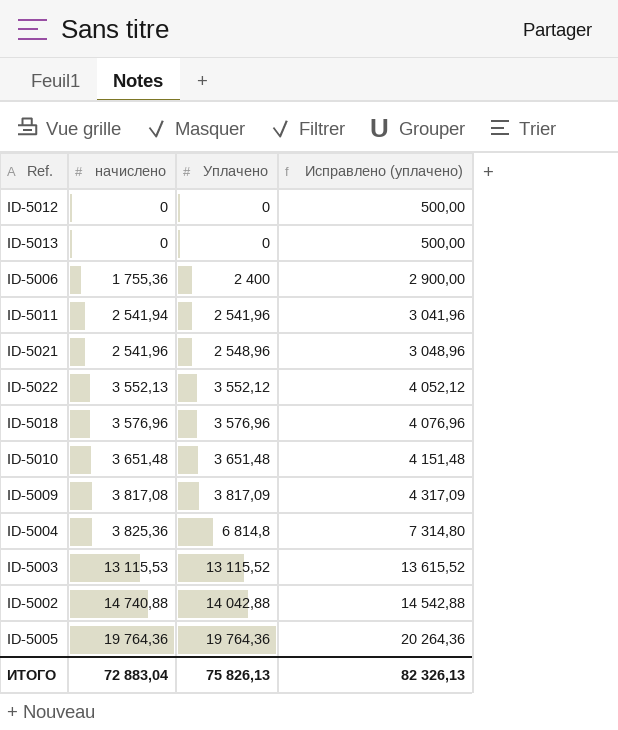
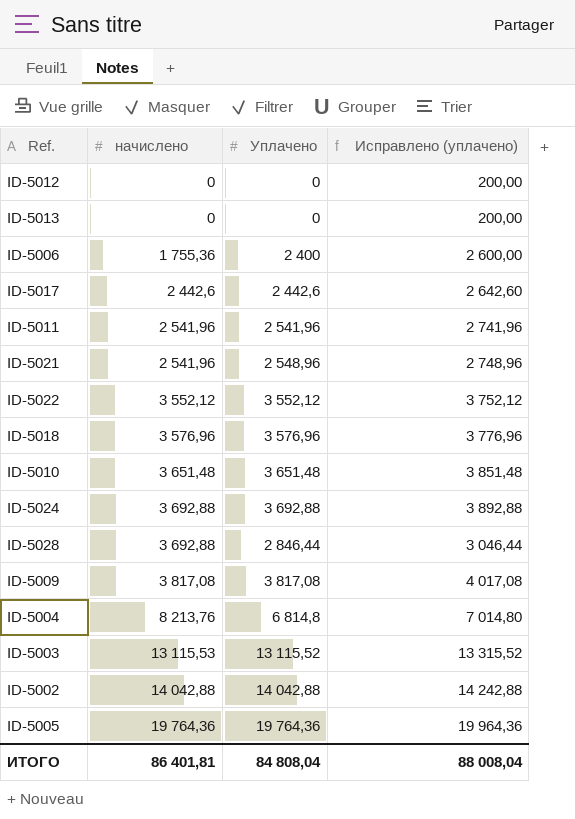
column Исправлено (уплачено) | formula: [Уплачено] + 500 -> [Уплачено] + 200
row ID-5017: none -> 2 442,6 | 2 442,6 | 2 642,60
ID-5011 | начислено: 2 541,94 -> 2 541,96
ID-5022 | начислено: 3 552,13 -> 3 552,12
row ID-5024: none -> 3 692,88 | 3 692,88 | 3 892,88
row ID-5028: none -> 3 692,88 | 2 846,44 | 3 046,44
ID-5009 | Уплачено: 3 817,09 -> 3 817,08
ID-5004 | начислено: 3 825,36 -> 8 213,76
ID-5002 | начислено: 14 740,88 -> 14 042,88
ИТОГО | начислено: 72 883,04 -> 86 401,81
ИТОГО | Уплачено: 75 826,13 -> 84 808,04
ИТОГО | Исправлено (уплачено): 82 326,13 -> 88 008,04

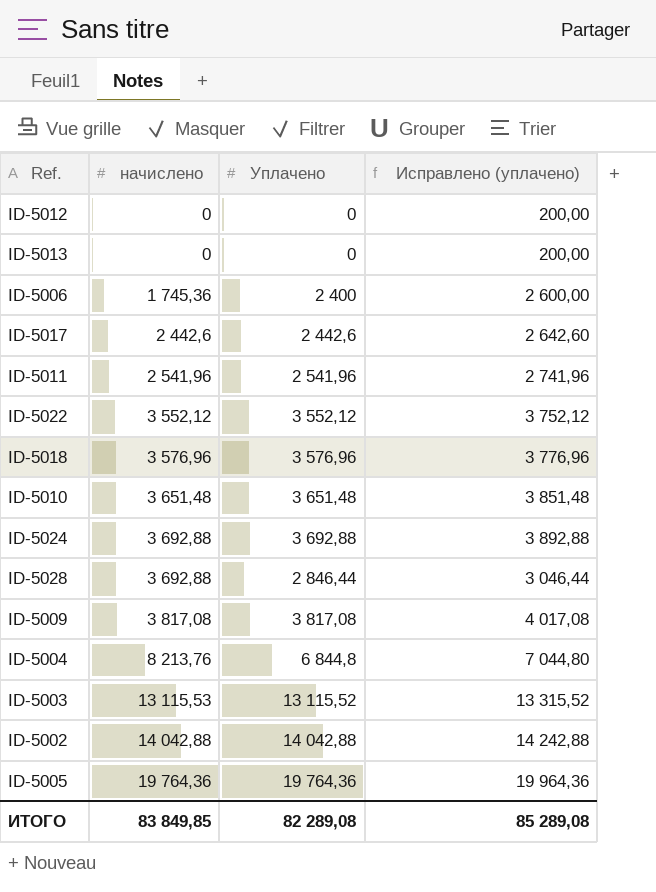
row ID-5021: 2 541,96 | 2 548,96 | 2 748,96 -> none
ID-5006 | начислено: 1 755,36 -> 1 745,36
ID-5004 | Уплачено: 6 814,8 -> 6 844,8
ID-5004 | Исправлено (уплачено): 7 014,80 -> 7 044,80
ИТОГО | начислено: 86 401,81 -> 83 849,85
ИТОГО | Уплачено: 84 808,04 -> 82 289,08
ИТОГО | Исправлено (уплачено): 88 008,04 -> 85 289,08

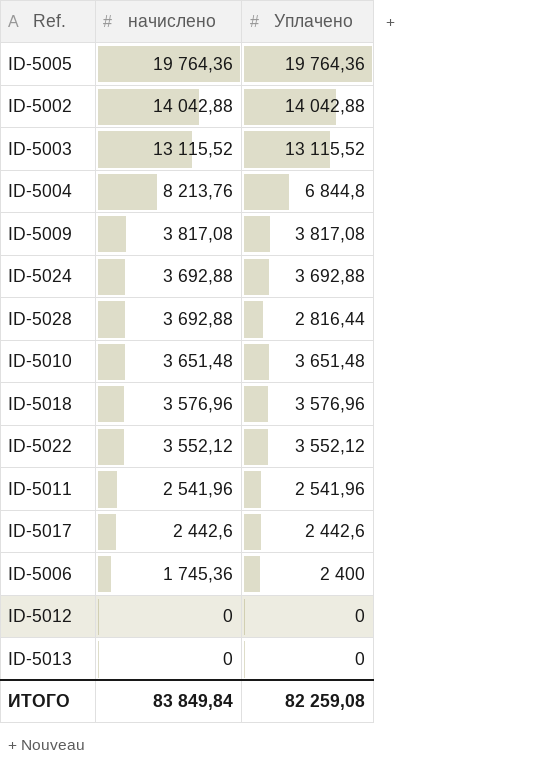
row order: начислено ascending -> начислено descending
column Исправлено (уплачено) | formula: [Уплачено] + 200 -> none
ID-5003 | начислено: 13 115,53 -> 13 115,52
ID-5028 | Уплачено: 2 846,44 -> 2 816,44
ИТОГО | начислено: 83 849,85 -> 83 849,84
ИТОГО | Уплачено: 82 289,08 -> 82 259,08

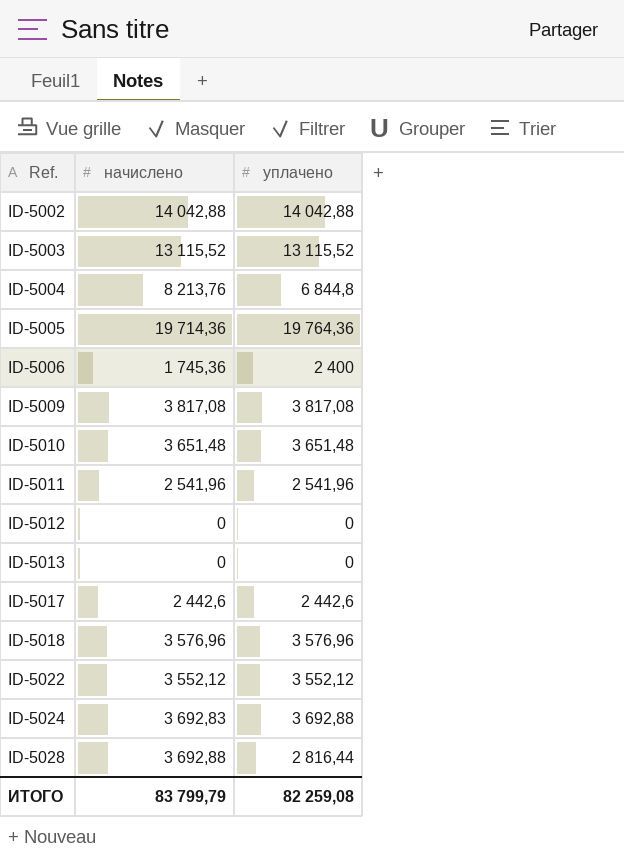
row order: начислено descending -> Ref. ascending
column name: Уплачено -> уплачено
ID-5005 | начислено: 19 764,36 -> 19 714,36
ID-5024 | начислено: 3 692,88 -> 3 692,83
ИТОГО | начислено: 83 849,84 -> 83 799,79

